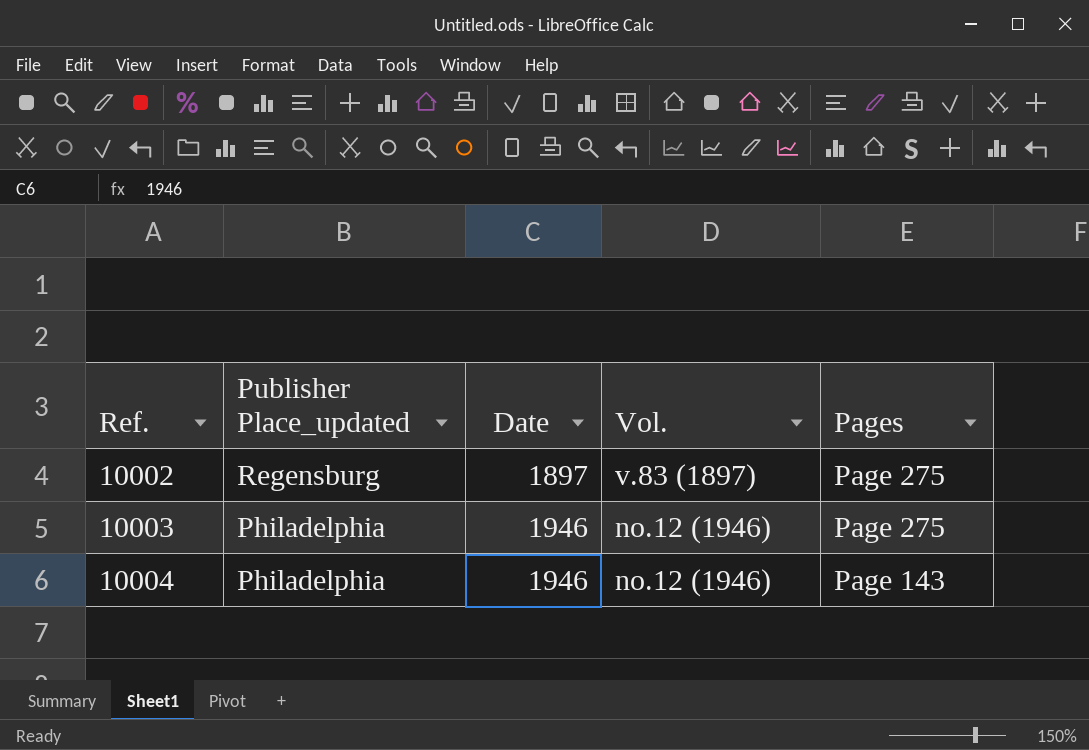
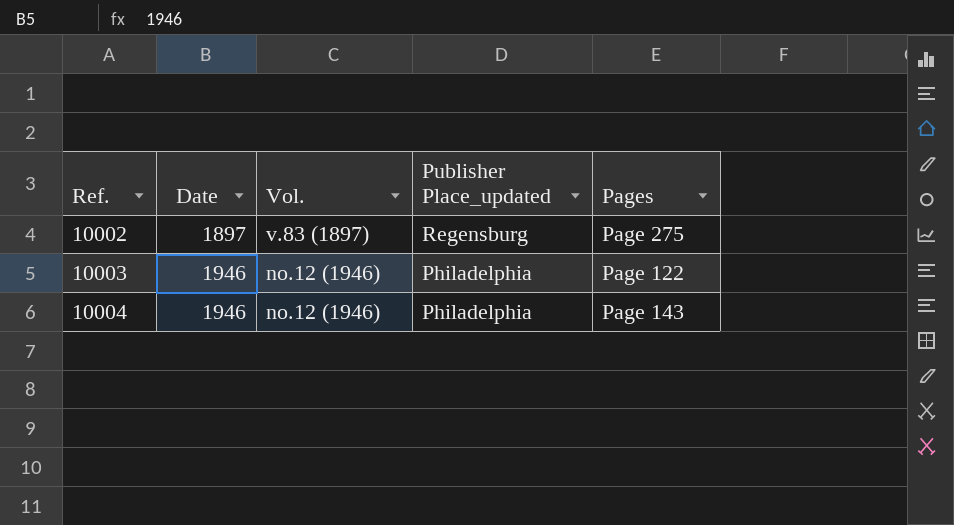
column Publisher Place_updated | position: 2 -> 4
10003 | Pages: Page 275 -> Page 122

